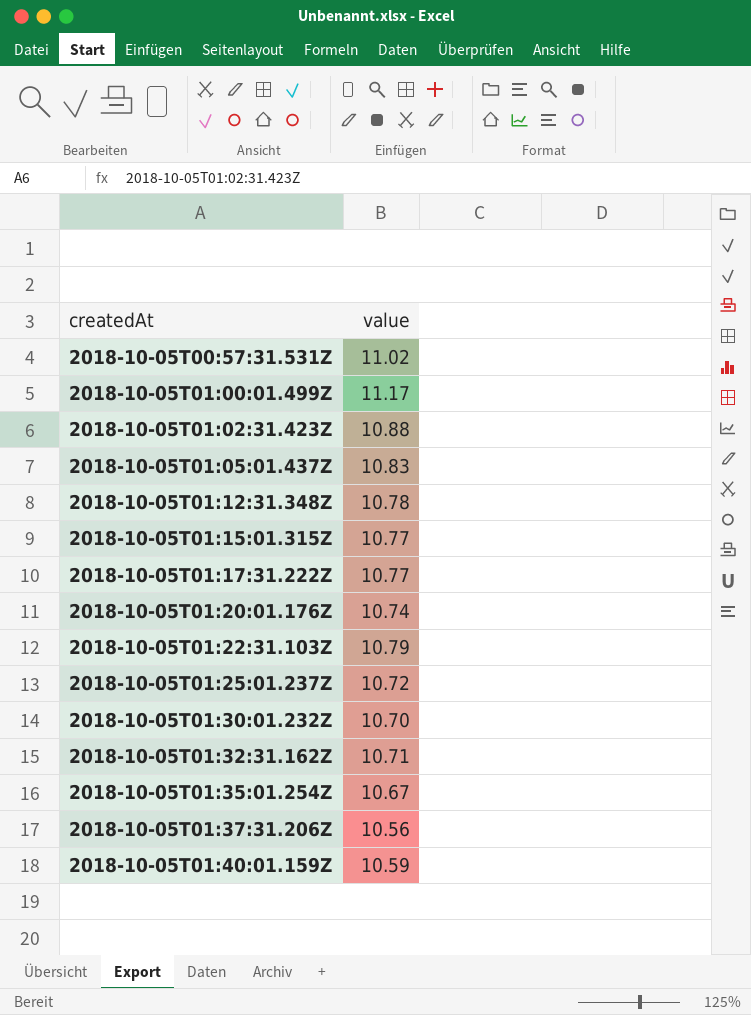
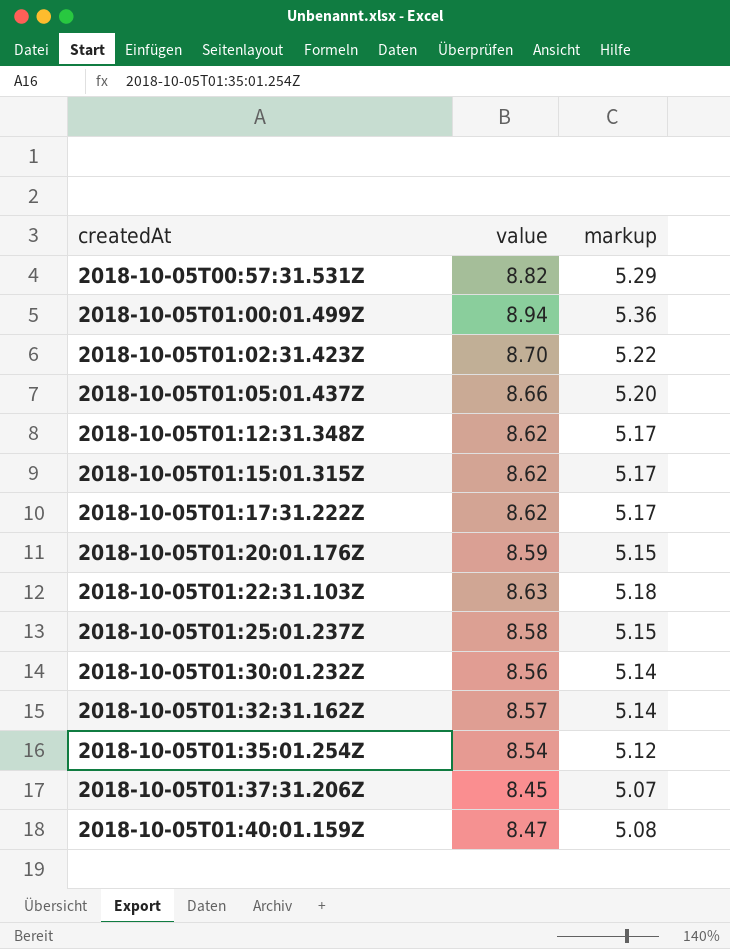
column markup | formula: none -> [value] * 0.6
2018-10-05T00:57:31.531Z | value: 11.02 -> 8.82
2018-10-05T01:00:01.499Z | value: 11.17 -> 8.94
2018-10-05T01:02:31.423Z | value: 10.88 -> 8.70
2018-10-05T01:05:01.437Z | value: 10.83 -> 8.66
2018-10-05T01:12:31.348Z | value: 10.78 -> 8.62
2018-10-05T01:15:01.315Z | value: 10.77 -> 8.62
2018-10-05T01:17:31.222Z | value: 10.77 -> 8.62
2018-10-05T01:20:01.176Z | value: 10.74 -> 8.59
2018-10-05T01:22:31.103Z | value: 10.79 -> 8.63
2018-10-05T01:25:01.237Z | value: 10.72 -> 8.58
2018-10-05T01:30:01.232Z | value: 10.70 -> 8.56
2018-10-05T01:32:31.162Z | value: 10.71 -> 8.57
2018-10-05T01:35:01.254Z | value: 10.67 -> 8.54
2018-10-05T01:37:31.206Z | value: 10.56 -> 8.45
2018-10-05T01:40:01.159Z | value: 10.59 -> 8.47

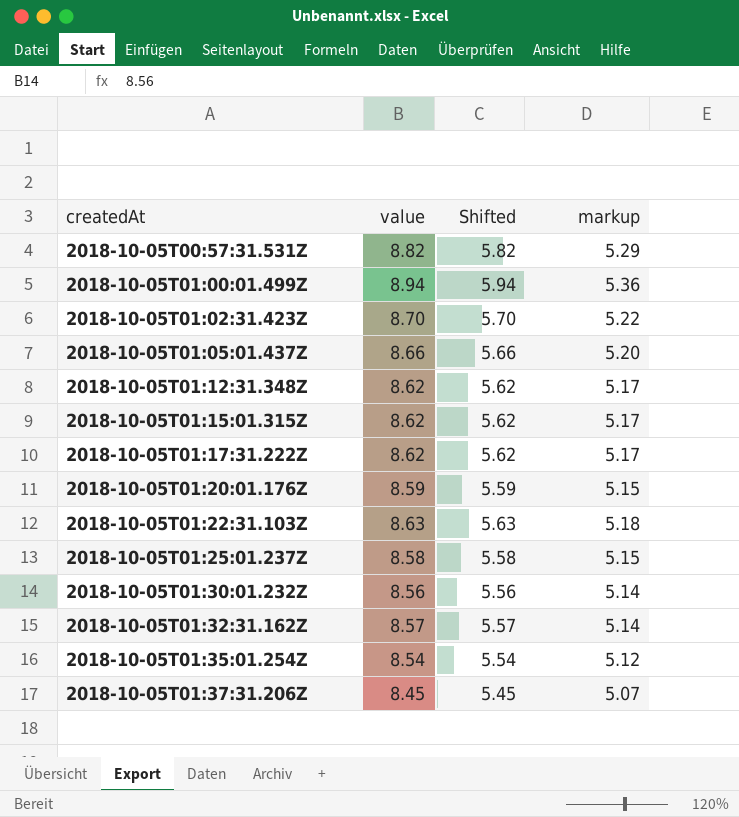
column Shifted | formula: none -> [value] - 3
row 2018-10-05T01:40:01.159Z: 8.47 | 5.08 -> none

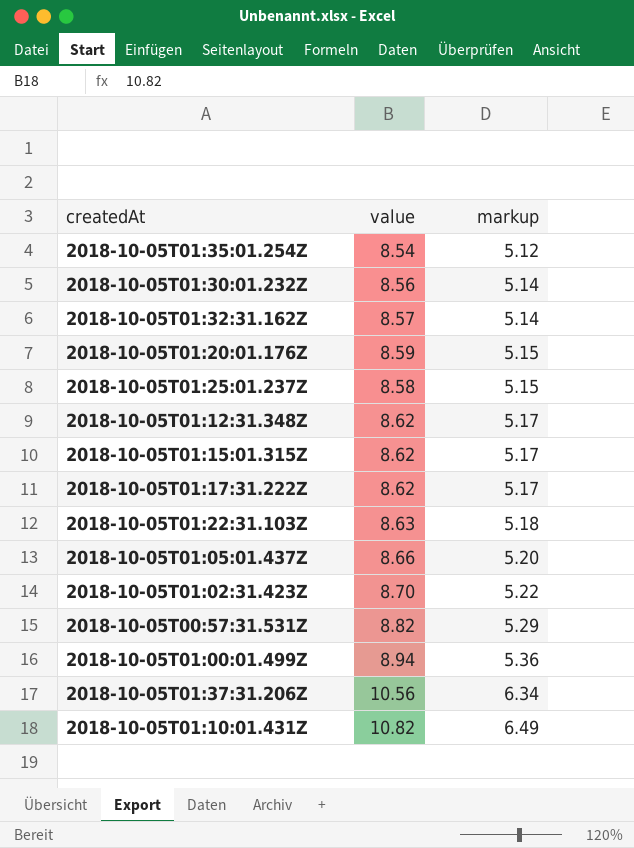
row order: createdAt ascending -> markup ascending
column Shifted | formula: [value] - 3 -> none
2018-10-05T01:37:31.206Z | value: 8.45 -> 10.56
2018-10-05T01:37:31.206Z | markup: 5.07 -> 6.34
row 2018-10-05T01:10:01.431Z: none -> 10.82 | 6.49

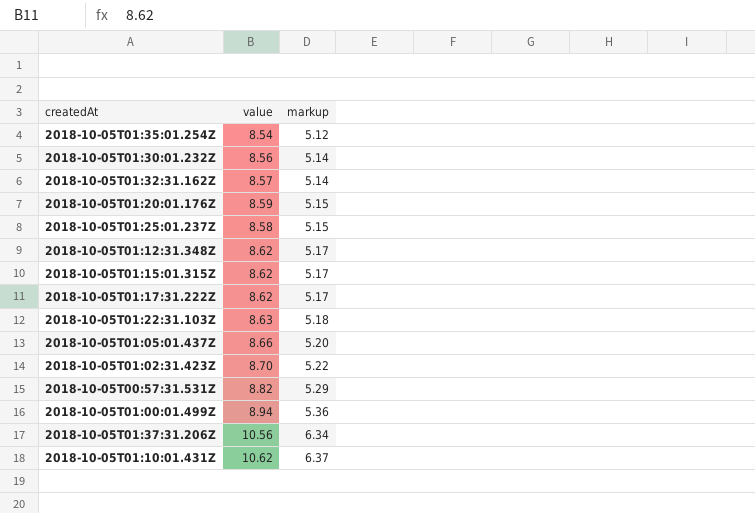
2018-10-05T01:10:01.431Z | value: 10.82 -> 10.62
2018-10-05T01:10:01.431Z | markup: 6.49 -> 6.37

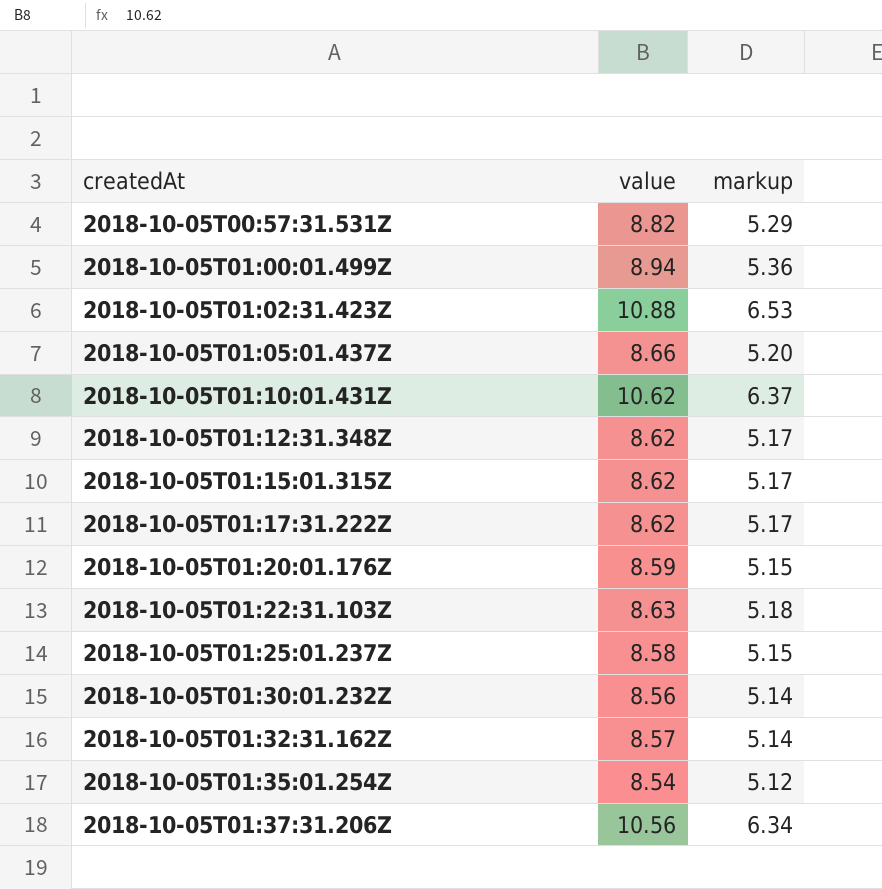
row order: markup ascending -> createdAt ascending
2018-10-05T01:02:31.423Z | value: 8.70 -> 10.88
2018-10-05T01:02:31.423Z | markup: 5.22 -> 6.53

